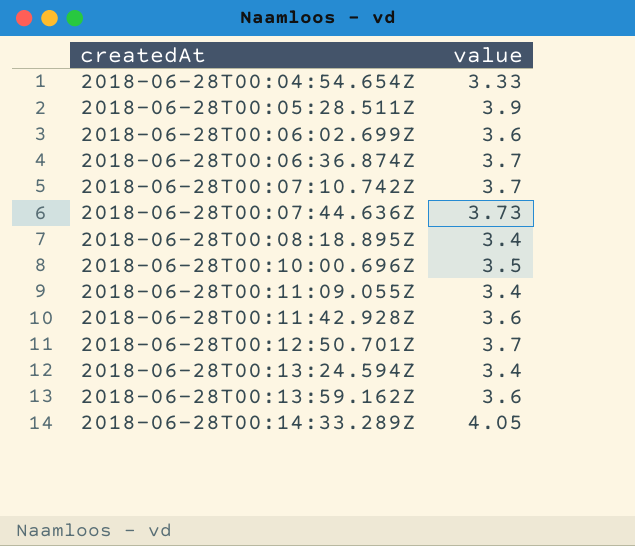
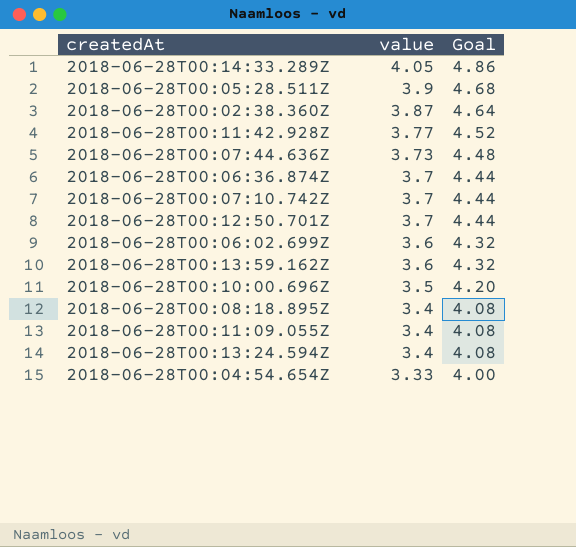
row order: createdAt ascending -> value descending
column Goal | formula: none -> [value] * 1.2
row 2018-06-28T00:02:38.360Z: none -> 3.87 | 4.64
2018-06-28T00:11:42.928Z | value: 3.6 -> 3.77

